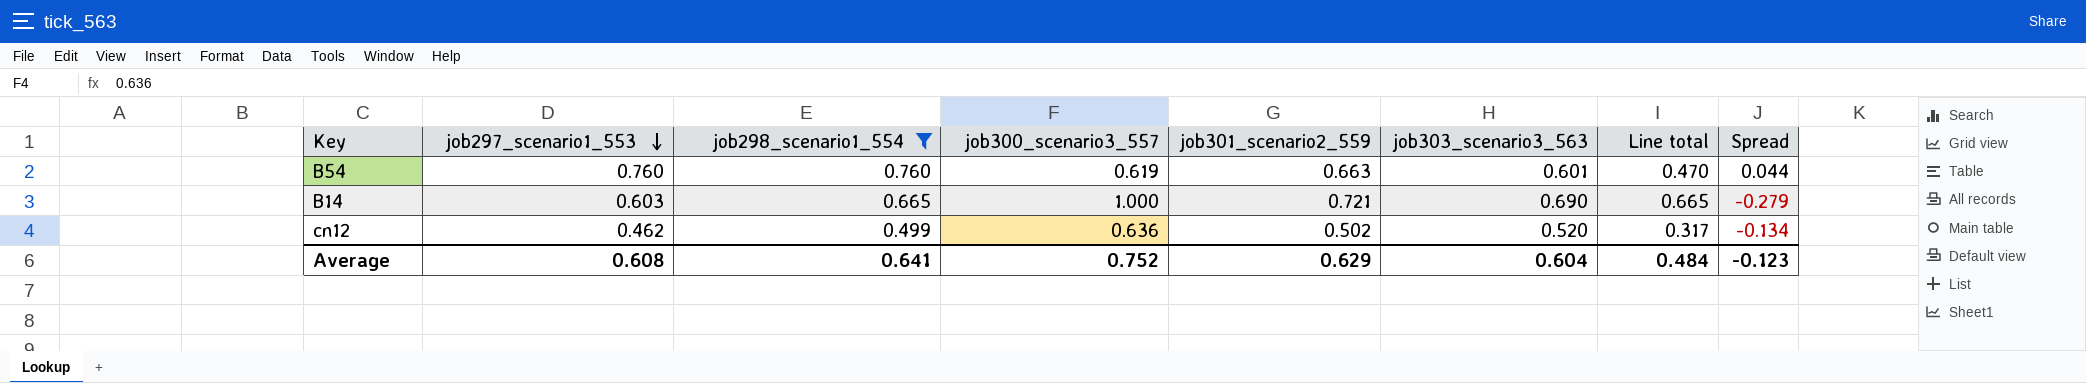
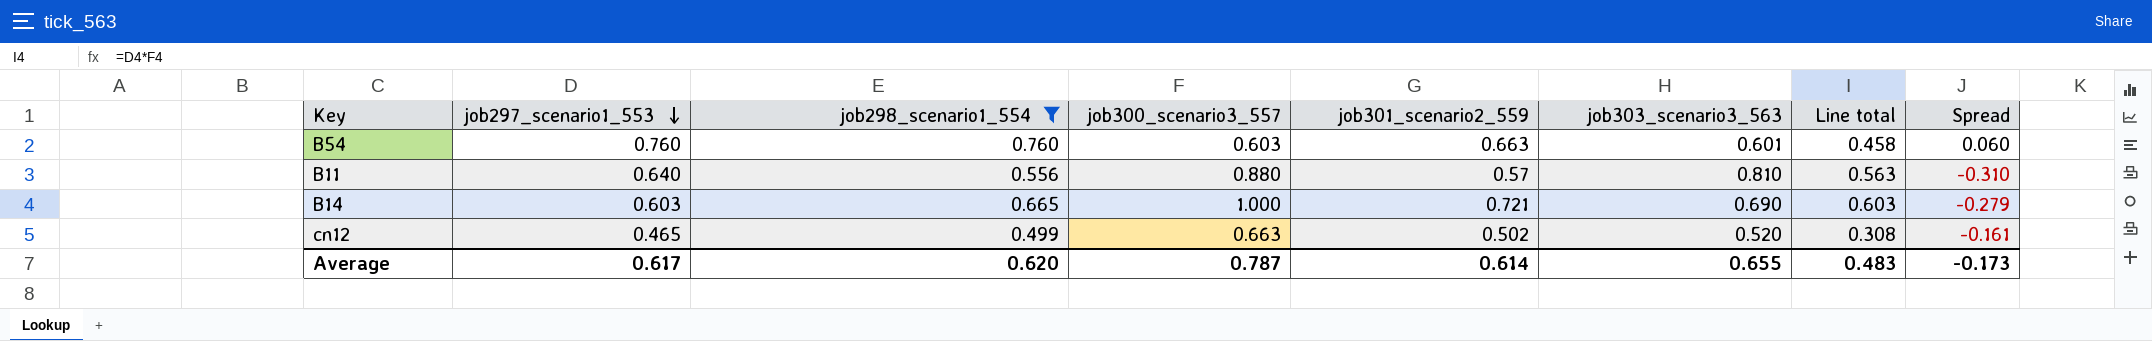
column Line total | formula: [job298_scenario1_554] * [job300_scenario3_557] -> [job297_scenario1_553] * [job300_scenario3_557]
B54 | job300_scenario3_557: 0.619 -> 0.603
B54 | Spread: 0.044 -> 0.060
row B11: none -> 0.640 | 0.556 | 0.880 | 0.57 | 0.810 | 0.563 | -0.310
cn12 | job297_scenario1_553: 0.462 -> 0.465
cn12 | job300_scenario3_557: 0.636 -> 0.663
cn12 | Spread: -0.134 -> -0.161
Average | job297_scenario1_553: 0.608 -> 0.617
Average | job298_scenario1_554: 0.641 -> 0.620
Average | job300_scenario3_557: 0.752 -> 0.787
Average | job301_scenario2_559: 0.629 -> 0.614
Average | job303_scenario3_563: 0.604 -> 0.655
Average | Line total: 0.484 -> 0.483
Average | Spread: -0.123 -> -0.173

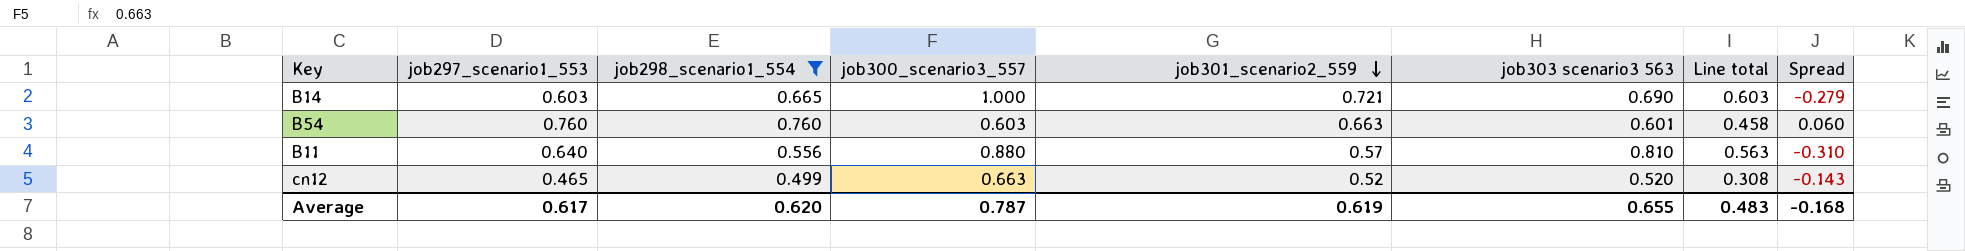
row order: job297_scenario1_553 descending -> job301_scenario2_559 descending
column name: job303_scenario3_563 -> job303 scenario3 563
cn12 | job301_scenario2_559: 0.502 -> 0.52
cn12 | Spread: -0.161 -> -0.143
Average | job301_scenario2_559: 0.614 -> 0.619
Average | Spread: -0.173 -> -0.168

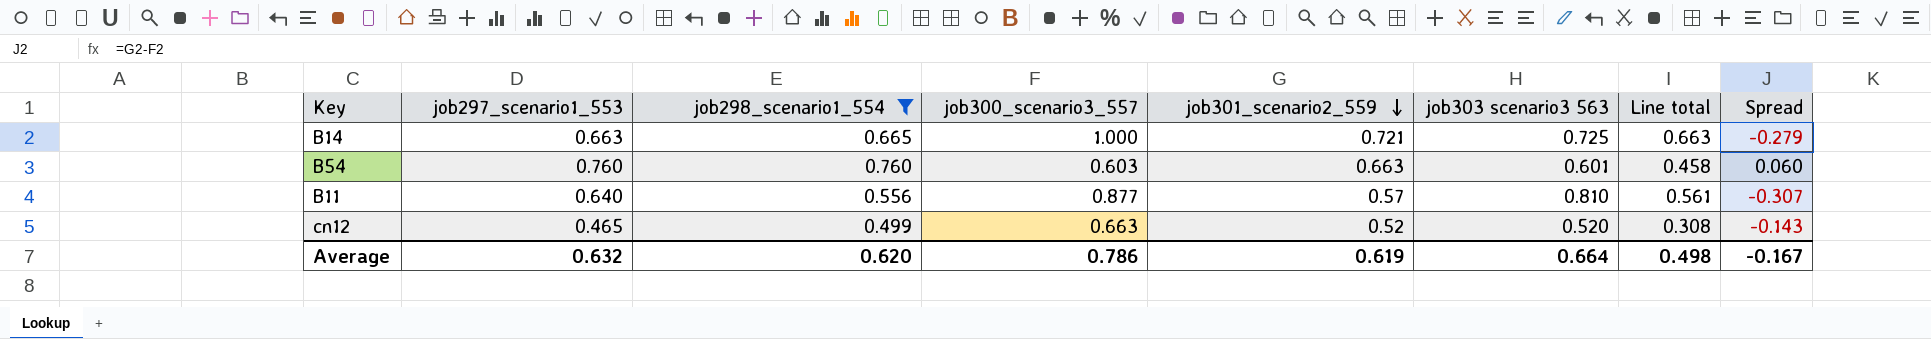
B14 | job297_scenario1_553: 0.603 -> 0.663
B14 | job303 scenario3 563: 0.690 -> 0.725
B14 | Line total: 0.603 -> 0.663
B11 | job300_scenario3_557: 0.880 -> 0.877
B11 | Line total: 0.563 -> 0.561
B11 | Spread: -0.310 -> -0.307
Average | job297_scenario1_553: 0.617 -> 0.632
Average | job300_scenario3_557: 0.787 -> 0.786
Average | job303 scenario3 563: 0.655 -> 0.664
Average | Line total: 0.483 -> 0.498
Average | Spread: -0.168 -> -0.167

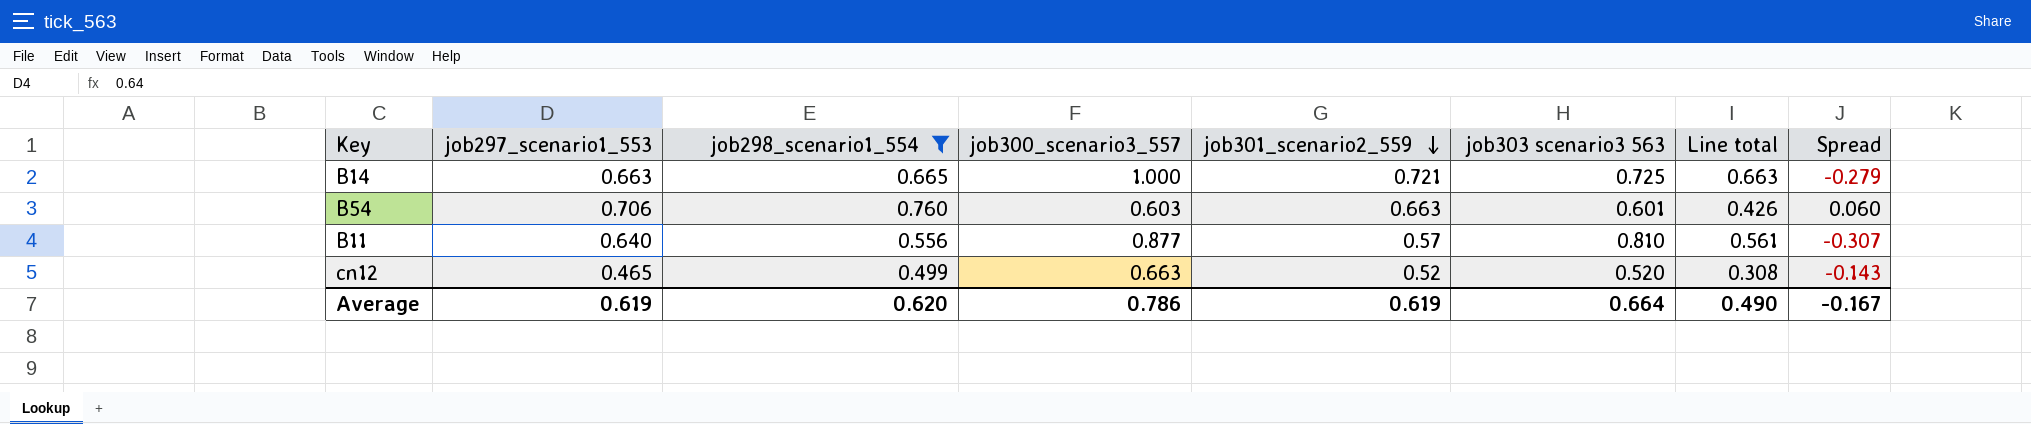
B54 | job297_scenario1_553: 0.760 -> 0.706
B54 | Line total: 0.458 -> 0.426
Average | job297_scenario1_553: 0.632 -> 0.619
Average | Line total: 0.498 -> 0.490

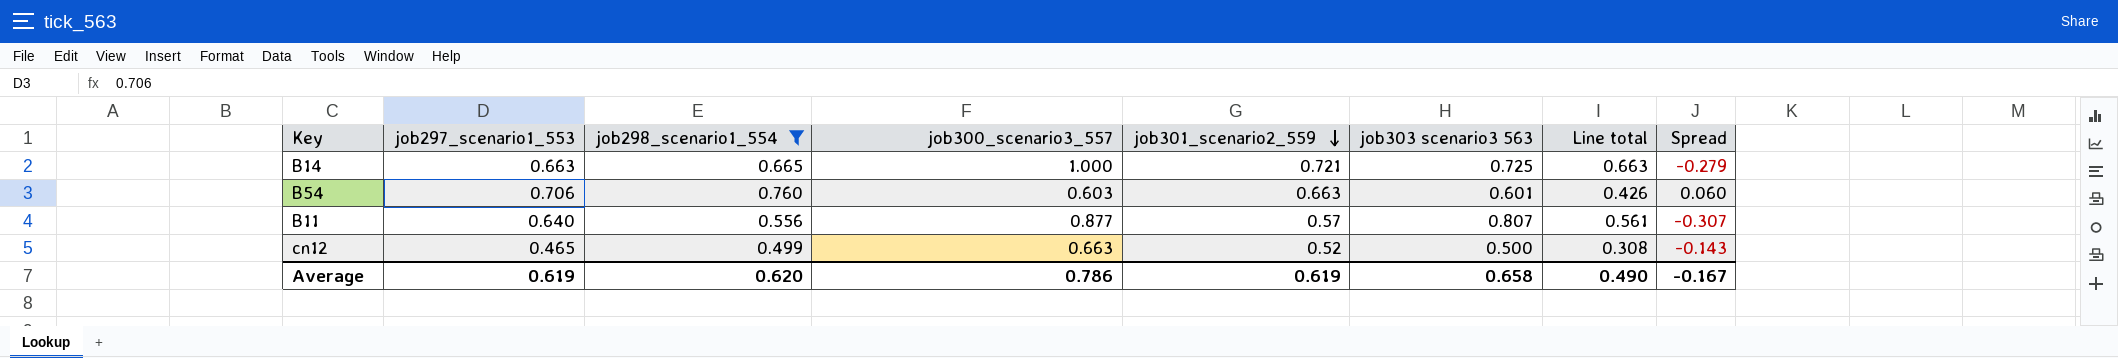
B11 | job303 scenario3 563: 0.810 -> 0.807
cn12 | job303 scenario3 563: 0.520 -> 0.500
Average | job303 scenario3 563: 0.664 -> 0.658

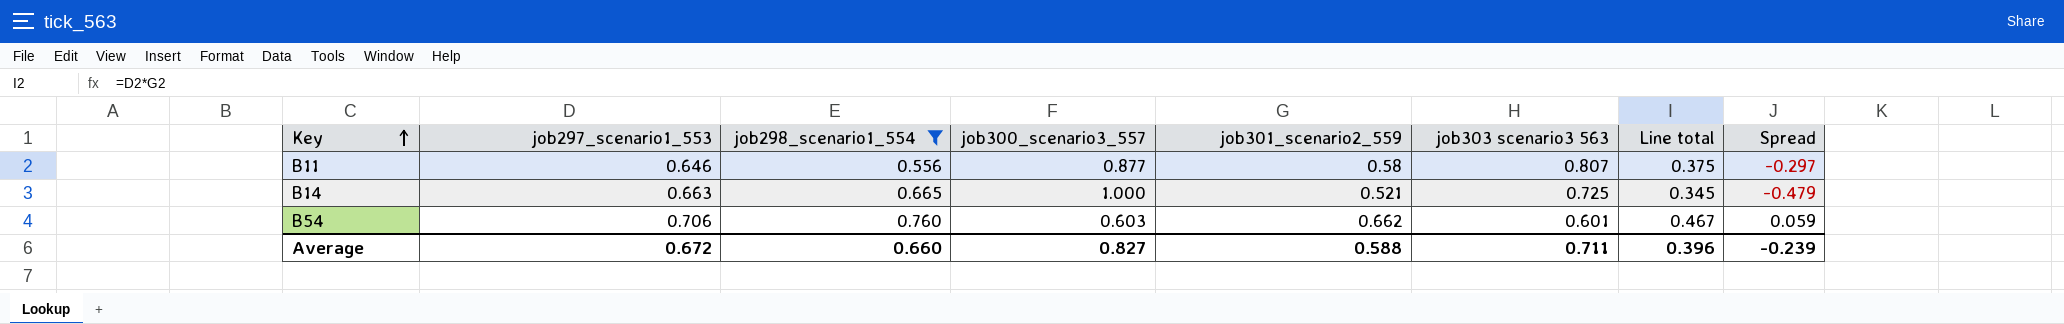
row order: job301_scenario2_559 descending -> Key ascending
column Line total | formula: [job297_scenario1_553] * [job300_scenario3_557] -> [job297_scenario1_553] * [job301_scenario2_559]
row cn12: 0.465 | 0.499 | 0.663 | 0.52 | 0.500 | 0.308 | -0.143 -> none
B11 | job297_scenario1_553: 0.640 -> 0.646
B11 | job301_scenario2_559: 0.57 -> 0.58
B11 | Spread: -0.307 -> -0.297
B14 | job301_scenario2_559: 0.721 -> 0.521
B14 | Spread: -0.279 -> -0.479
B54 | job301_scenario2_559: 0.663 -> 0.662
B54 | Spread: 0.060 -> 0.059
Average | job297_scenario1_553: 0.619 -> 0.672
Average | job298_scenario1_554: 0.620 -> 0.660
Average | job300_scenario3_557: 0.786 -> 0.827
Average | job301_scenario2_559: 0.619 -> 0.588
Average | job303 scenario3 563: 0.658 -> 0.711
Average | Line total: 0.490 -> 0.396
Average | Spread: -0.167 -> -0.239

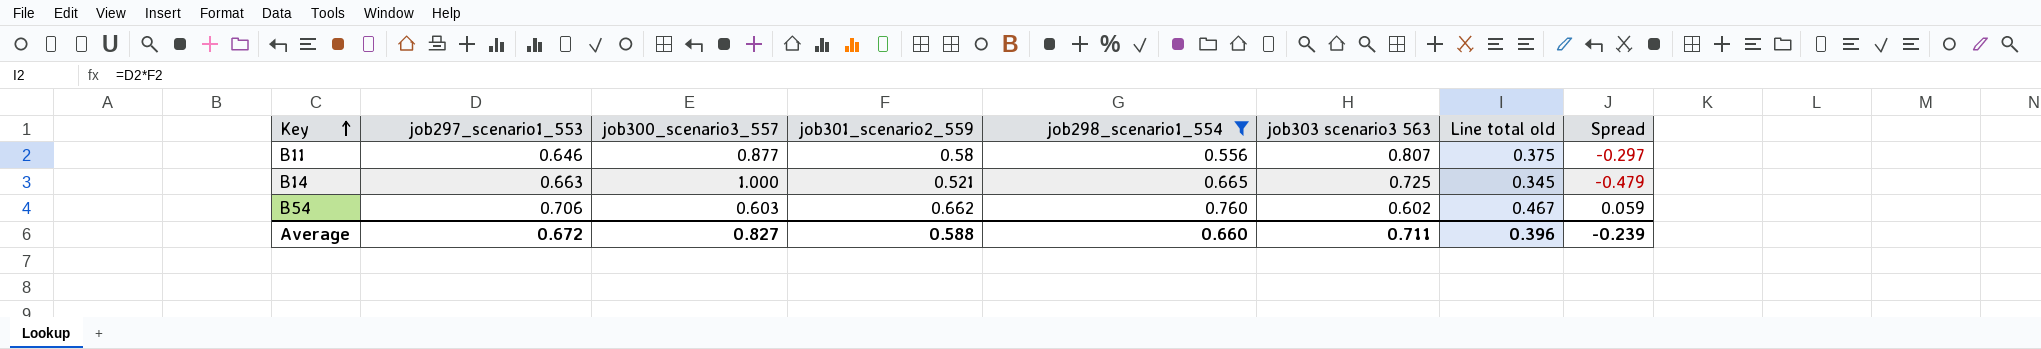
column job298_scenario1_554 | position: 3 -> 5
column name: Line total -> Line total old
B54 | job303 scenario3 563: 0.601 -> 0.602

